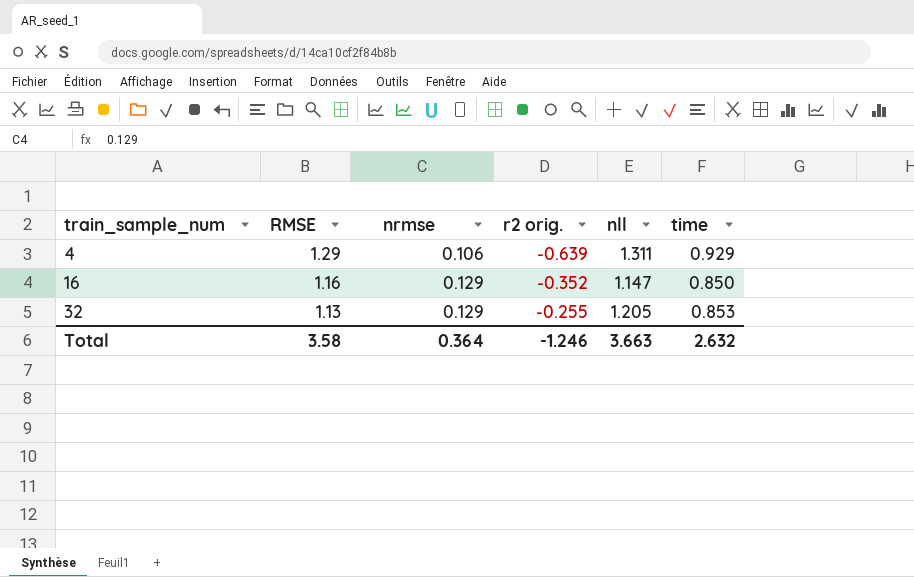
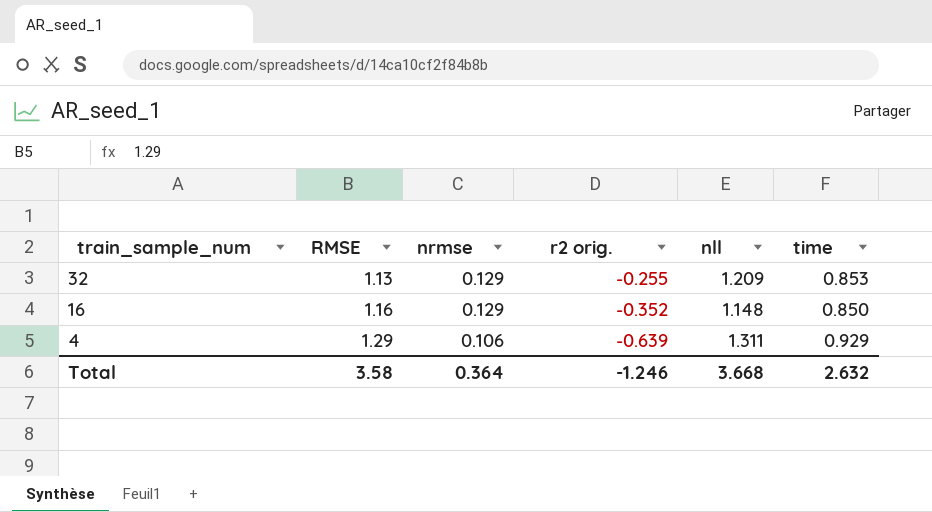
row order: train_sample_num ascending -> train_sample_num descending
32 | nll: 1.205 -> 1.209
16 | nll: 1.147 -> 1.148
Total | nll: 3.663 -> 3.668

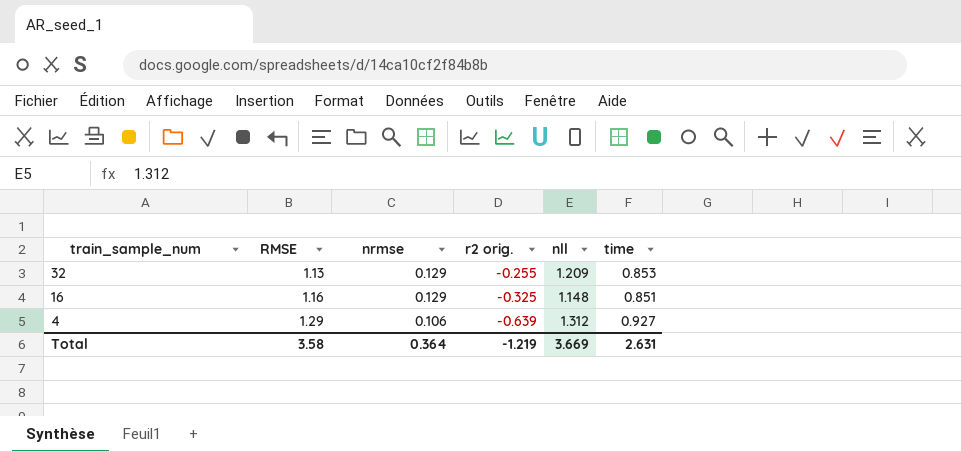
16 | r2 orig.: -0.352 -> -0.325
16 | time: 0.850 -> 0.851
4 | nll: 1.311 -> 1.312
4 | time: 0.929 -> 0.927
Total | r2 orig.: -1.246 -> -1.219
Total | nll: 3.668 -> 3.669
Total | time: 2.632 -> 2.631

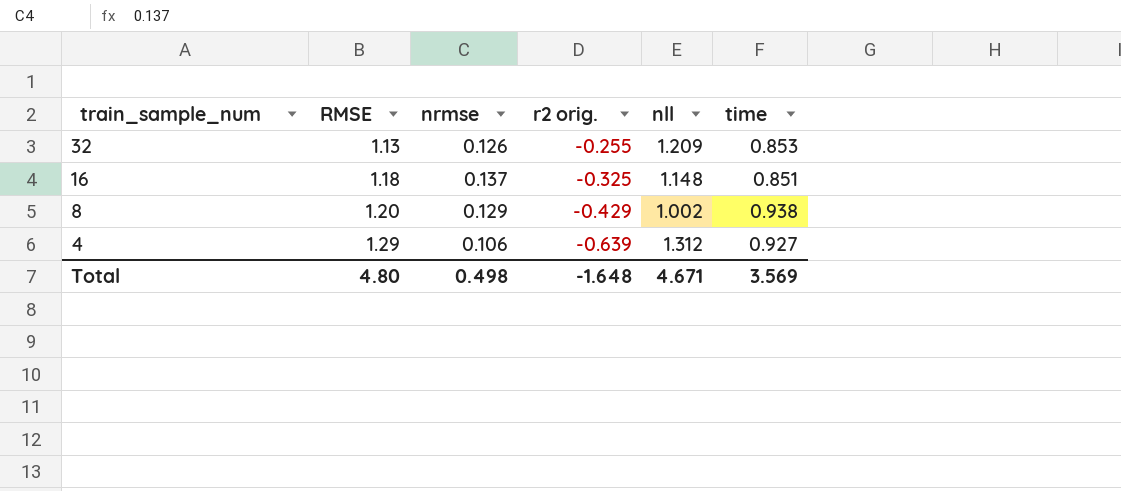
32 | nrmse: 0.129 -> 0.126
16 | RMSE: 1.16 -> 1.18
16 | nrmse: 0.129 -> 0.137
row 8: none -> 1.20 | 0.129 | -0.429 | 1.002 | 0.938
Total | RMSE: 3.58 -> 4.80
Total | nrmse: 0.364 -> 0.498
Total | r2 orig.: -1.219 -> -1.648
Total | nll: 3.669 -> 4.671
Total | time: 2.631 -> 3.569

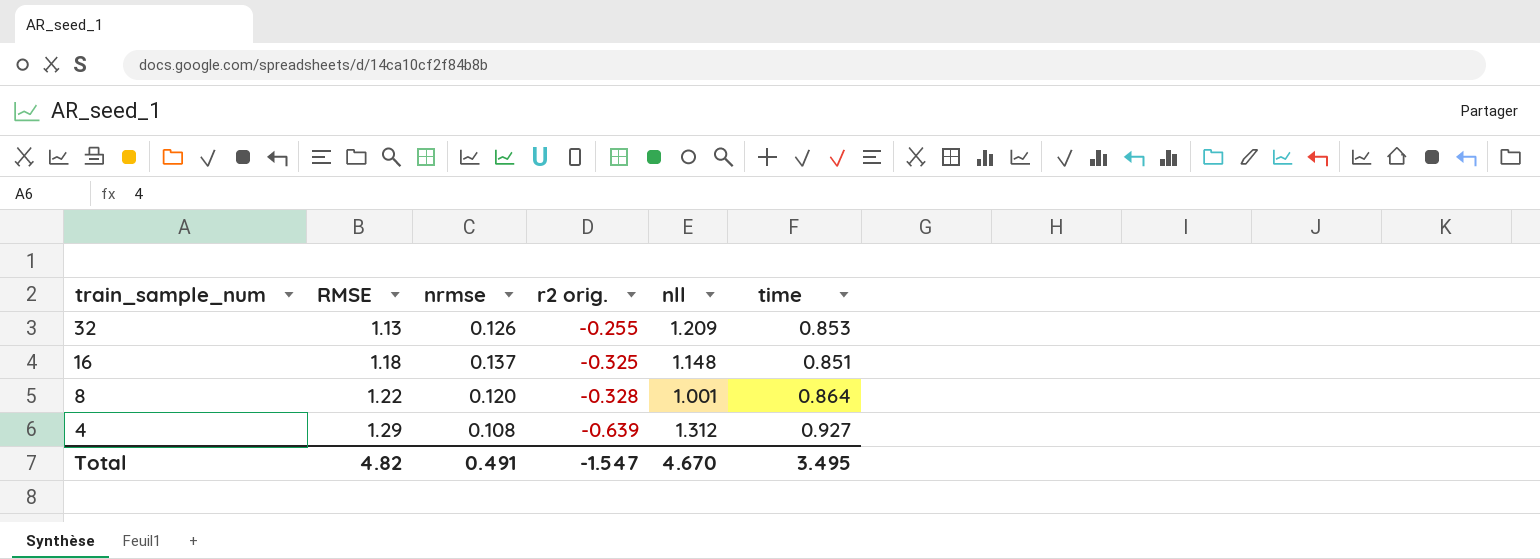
8 | RMSE: 1.20 -> 1.22
8 | nrmse: 0.129 -> 0.120
8 | r2 orig.: -0.429 -> -0.328
8 | nll: 1.002 -> 1.001
8 | time: 0.938 -> 0.864
4 | nrmse: 0.106 -> 0.108
Total | RMSE: 4.80 -> 4.82
Total | nrmse: 0.498 -> 0.491
Total | r2 orig.: -1.648 -> -1.547
Total | nll: 4.671 -> 4.670
Total | time: 3.569 -> 3.495

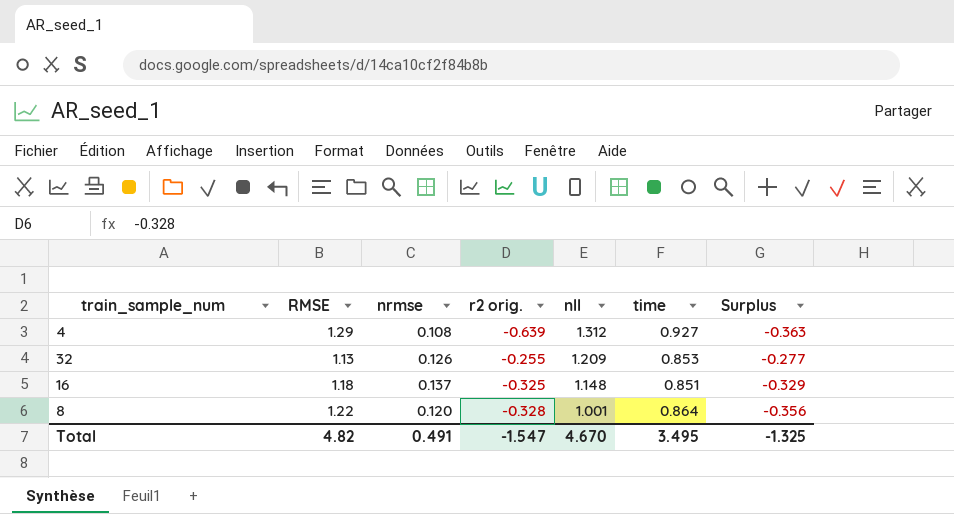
row order: train_sample_num descending -> nll descending
column Surplus | formula: none -> [time] - [RMSE]

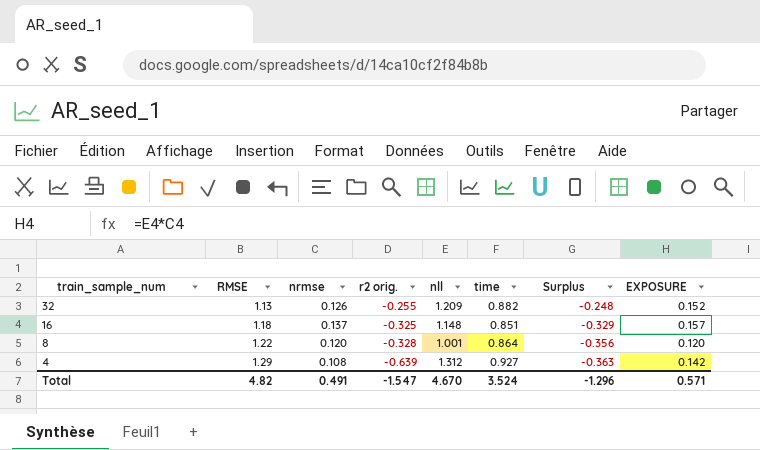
row order: nll descending -> train_sample_num descending
column EXPOSURE | formula: none -> [nrmse] * [nll]
32 | time: 0.853 -> 0.882
32 | Surplus: -0.277 -> -0.248
Total | time: 3.495 -> 3.524
Total | Surplus: -1.325 -> -1.296

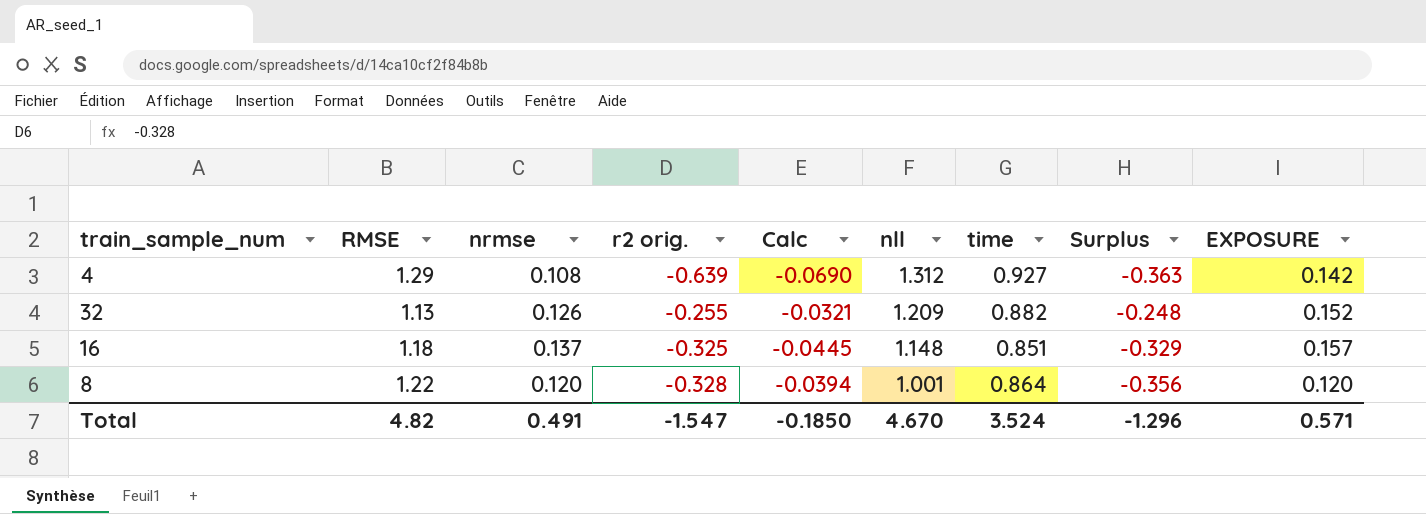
row order: train_sample_num descending -> nll descending
column Calc | formula: none -> [nrmse] * [r2 orig.]

